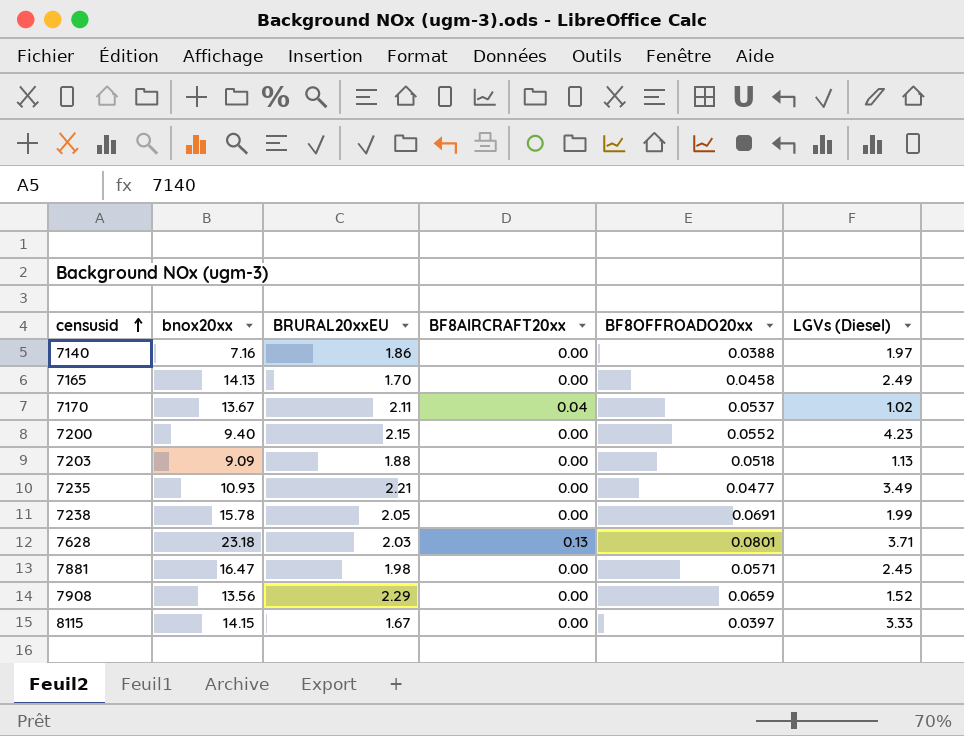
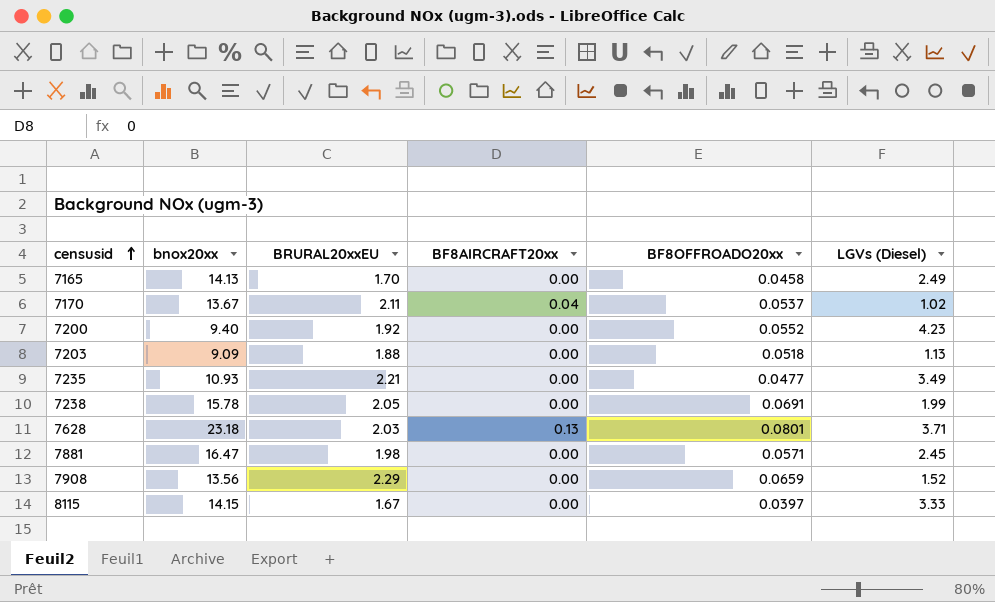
row 7140: 7.16 | 1.86 | 0.00 | 0.0388 | 1.97 -> none
7200 | BRURAL20xxEU: 2.15 -> 1.92

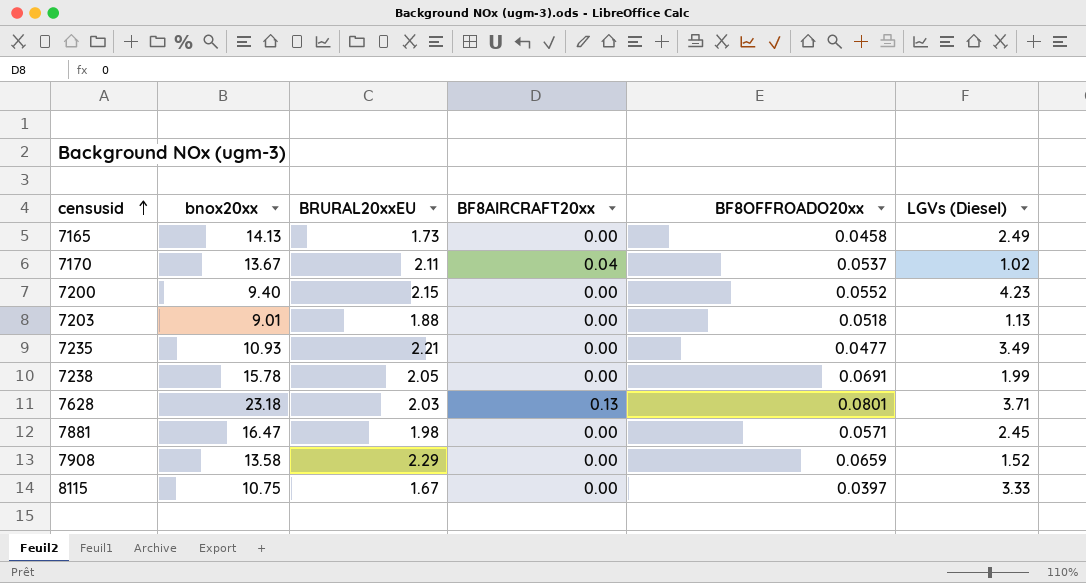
7165 | BRURAL20xxEU: 1.70 -> 1.73
7200 | BRURAL20xxEU: 1.92 -> 2.15
7203 | bnox20xx: 9.09 -> 9.01
7908 | bnox20xx: 13.56 -> 13.58
8115 | bnox20xx: 14.15 -> 10.75

